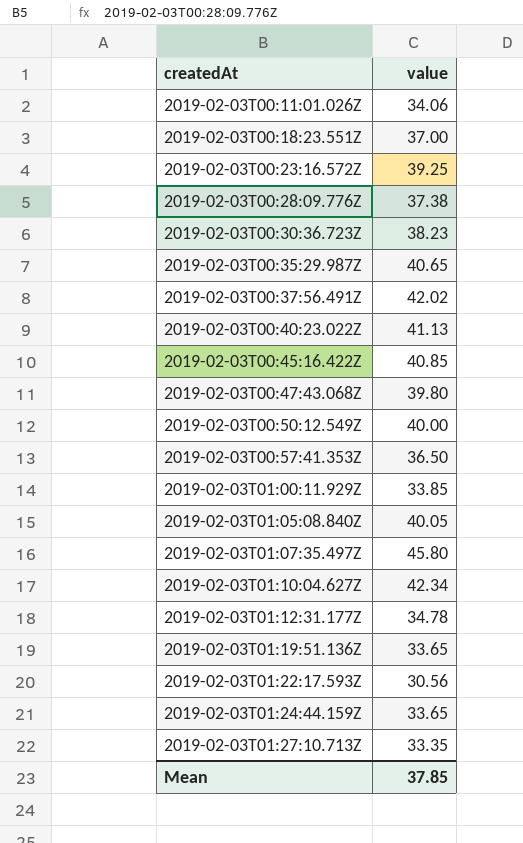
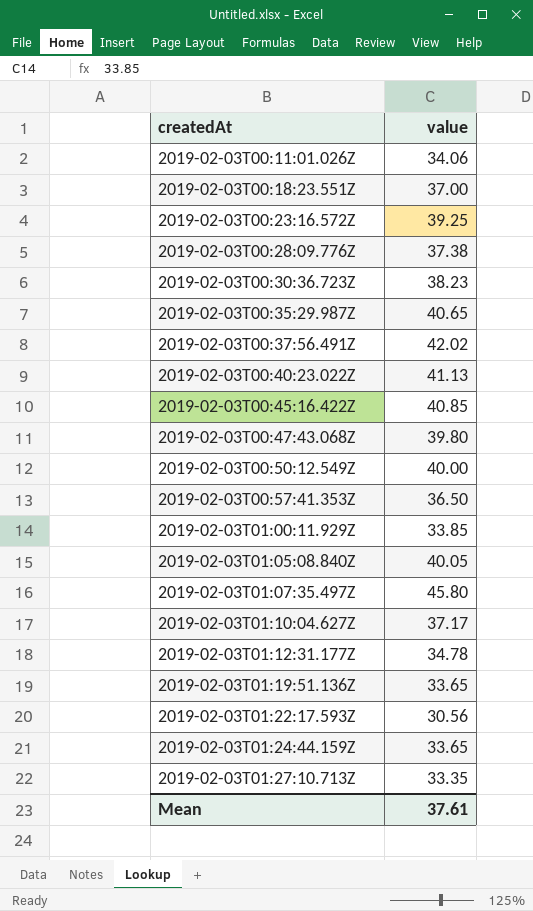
2019-02-03T01:10:04.627Z | value: 42.34 -> 37.17
Mean | value: 37.85 -> 37.61

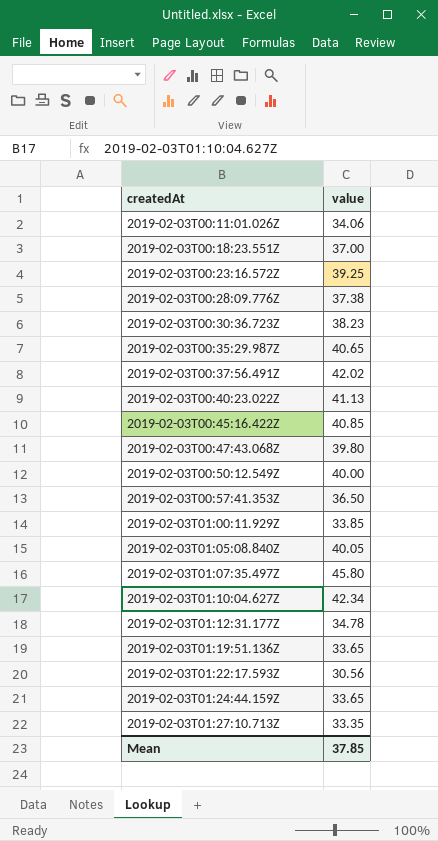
2019-02-03T01:10:04.627Z | value: 37.17 -> 42.34
Mean | value: 37.61 -> 37.85

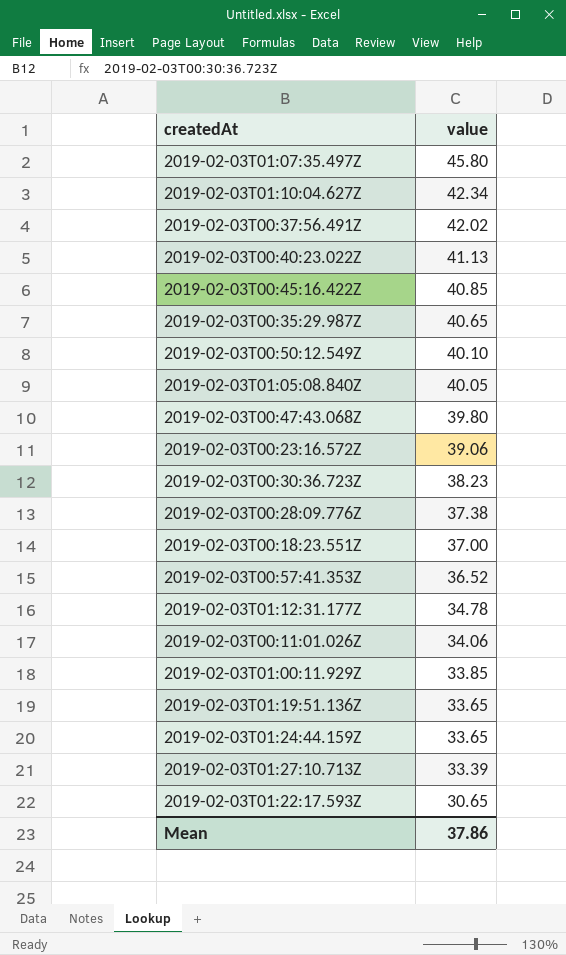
row order: createdAt ascending -> value descending
2019-02-03T00:50:12.549Z | value: 40.00 -> 40.10
2019-02-03T00:23:16.572Z | value: 39.25 -> 39.06
2019-02-03T00:57:41.353Z | value: 36.50 -> 36.52
2019-02-03T01:27:10.713Z | value: 33.35 -> 33.39
2019-02-03T01:22:17.593Z | value: 30.56 -> 30.65
Mean | value: 37.85 -> 37.86

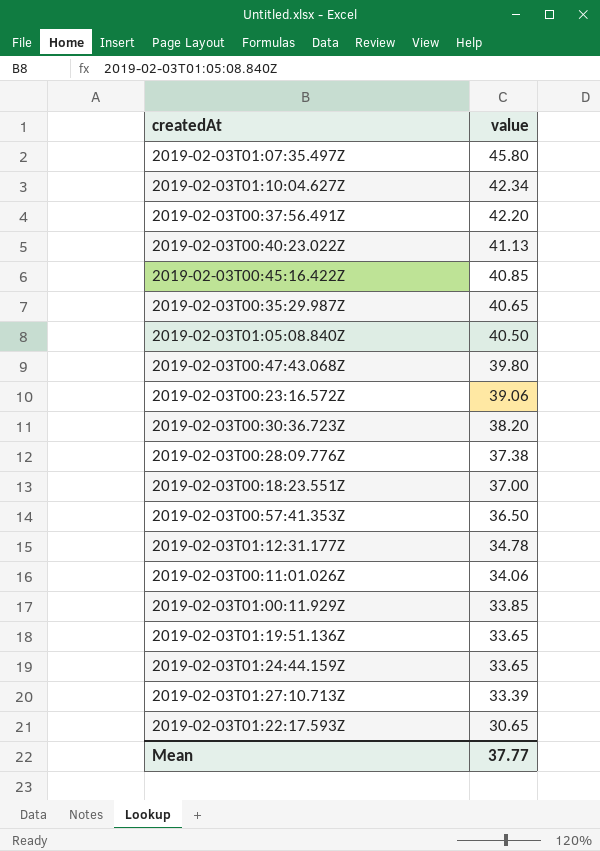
row 2019-02-03T00:50:12.549Z: 40.10 -> none
2019-02-03T00:37:56.491Z | value: 42.02 -> 42.20
2019-02-03T01:05:08.840Z | value: 40.05 -> 40.50
2019-02-03T00:30:36.723Z | value: 38.23 -> 38.20
2019-02-03T00:57:41.353Z | value: 36.52 -> 36.50
Mean | value: 37.86 -> 37.77

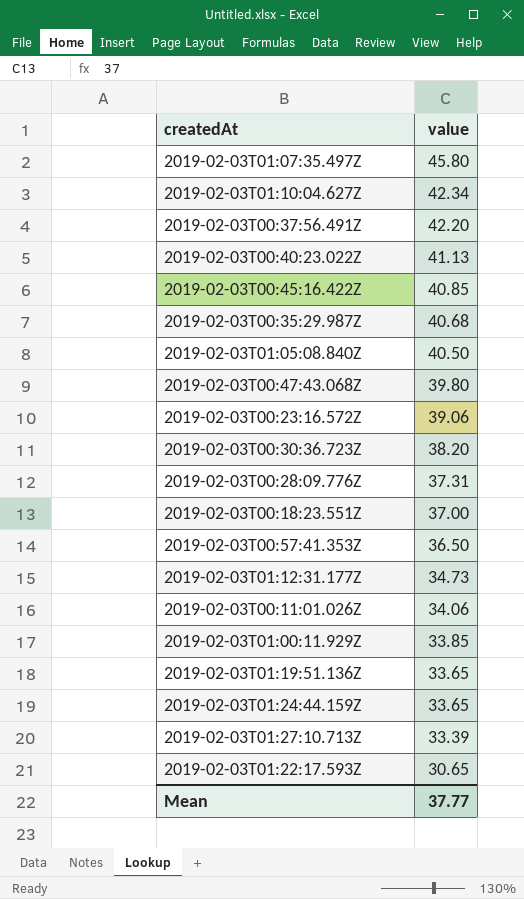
2019-02-03T00:35:29.987Z | value: 40.65 -> 40.68
2019-02-03T00:28:09.776Z | value: 37.38 -> 37.31
2019-02-03T01:12:31.177Z | value: 34.78 -> 34.73

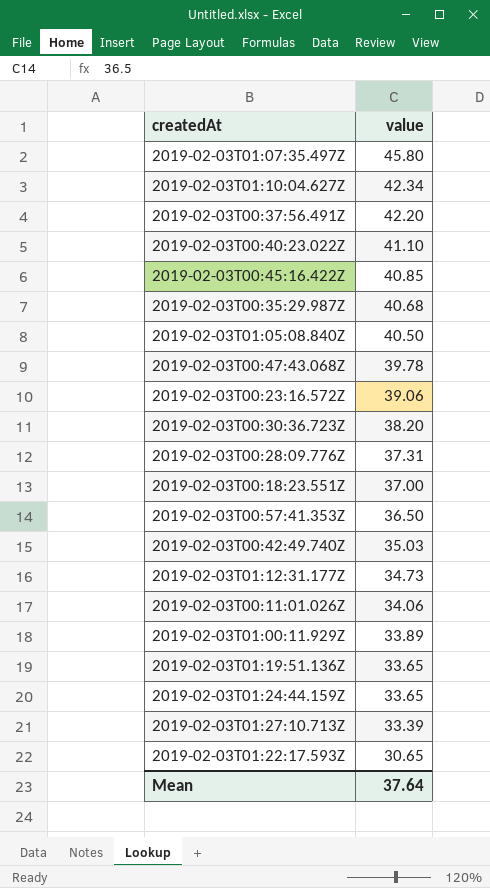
2019-02-03T00:40:23.022Z | value: 41.13 -> 41.10
2019-02-03T00:47:43.068Z | value: 39.80 -> 39.78
row 2019-02-03T00:42:49.740Z: none -> 35.03
2019-02-03T01:00:11.929Z | value: 33.85 -> 33.89
Mean | value: 37.77 -> 37.64

